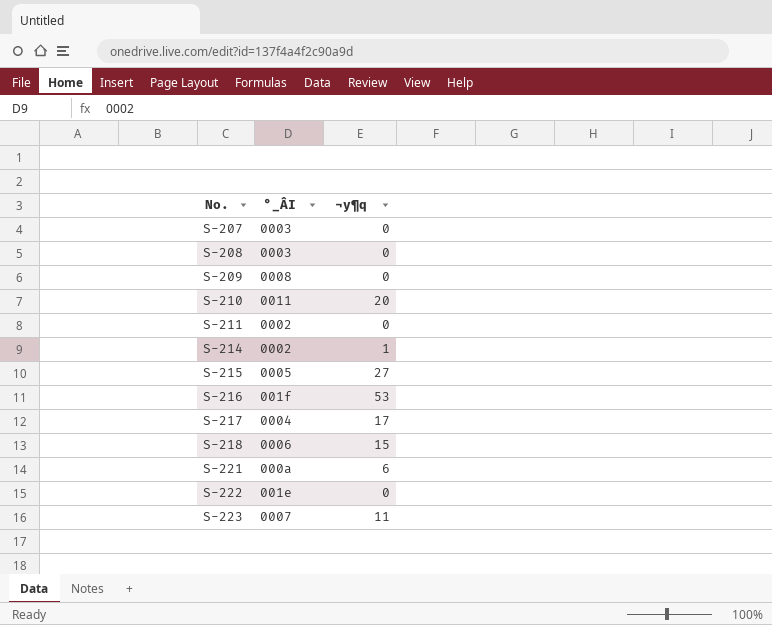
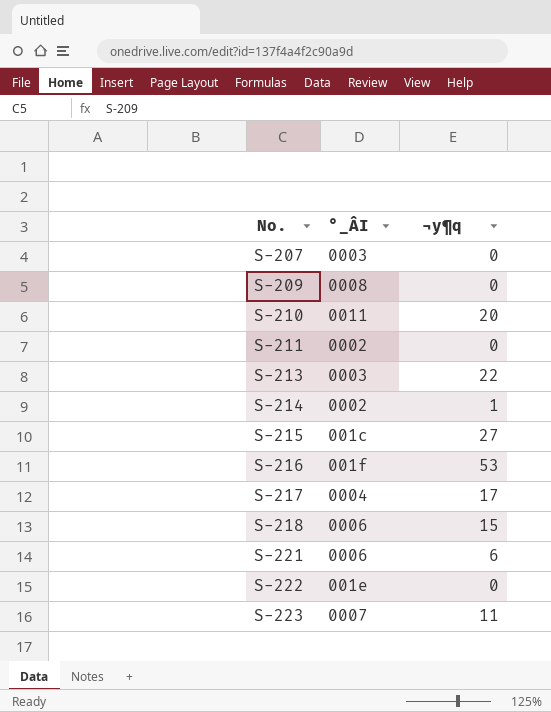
row S-208: 0003 | 0 -> none
row S-213: none -> 0003 | 22
S-215 | °_ÂI: 0005 -> 001c
S-221 | °_ÂI: 000a -> 0006

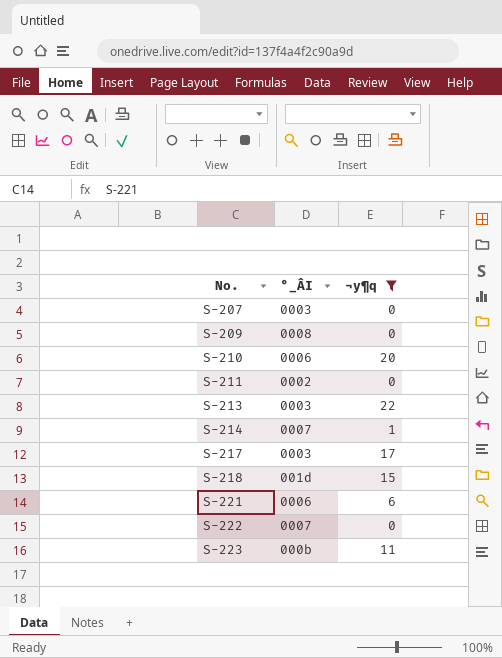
filter: none -> ¬y¶q <= 22
S-210 | °_ÂI: 0011 -> 0006
S-214 | °_ÂI: 0002 -> 0007
S-217 | °_ÂI: 0004 -> 0003
S-218 | °_ÂI: 0006 -> 001d
S-222 | °_ÂI: 001e -> 0007
S-223 | °_ÂI: 0007 -> 000b

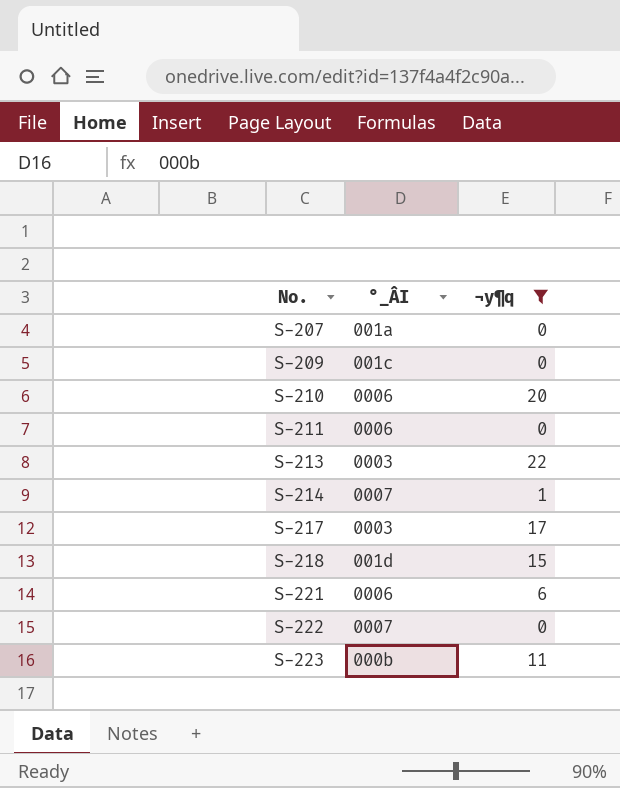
S-207 | °_ÂI: 0003 -> 001a
S-209 | °_ÂI: 0008 -> 001c
S-211 | °_ÂI: 0002 -> 0006

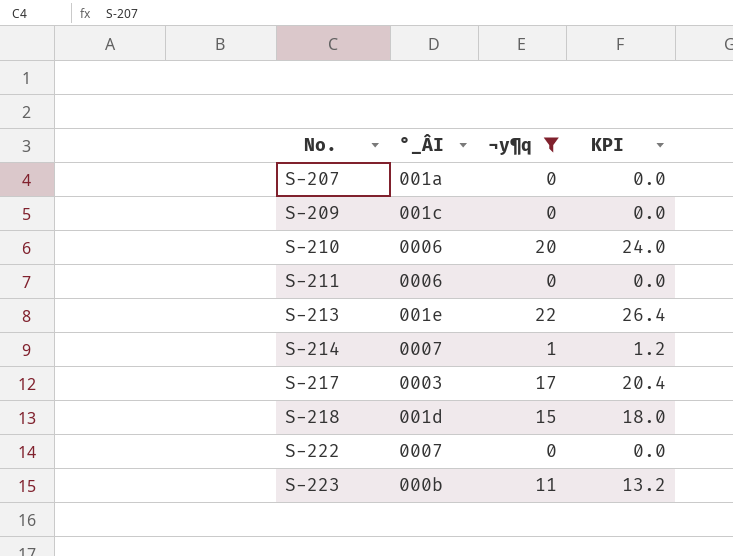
column KPI | formula: none -> [¬y¶q] * 1.2
row S-221: 0006 | 6 -> none
S-213 | °_ÂI: 0003 -> 001e

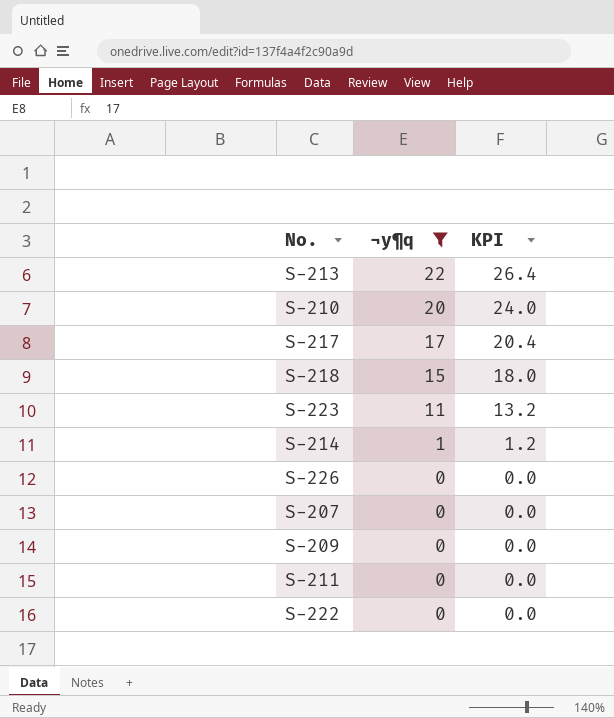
row order: No. ascending -> ¬y¶q descending
column °_ÂI | position: 2 -> none
row S-226: none -> 0 | 0.0

